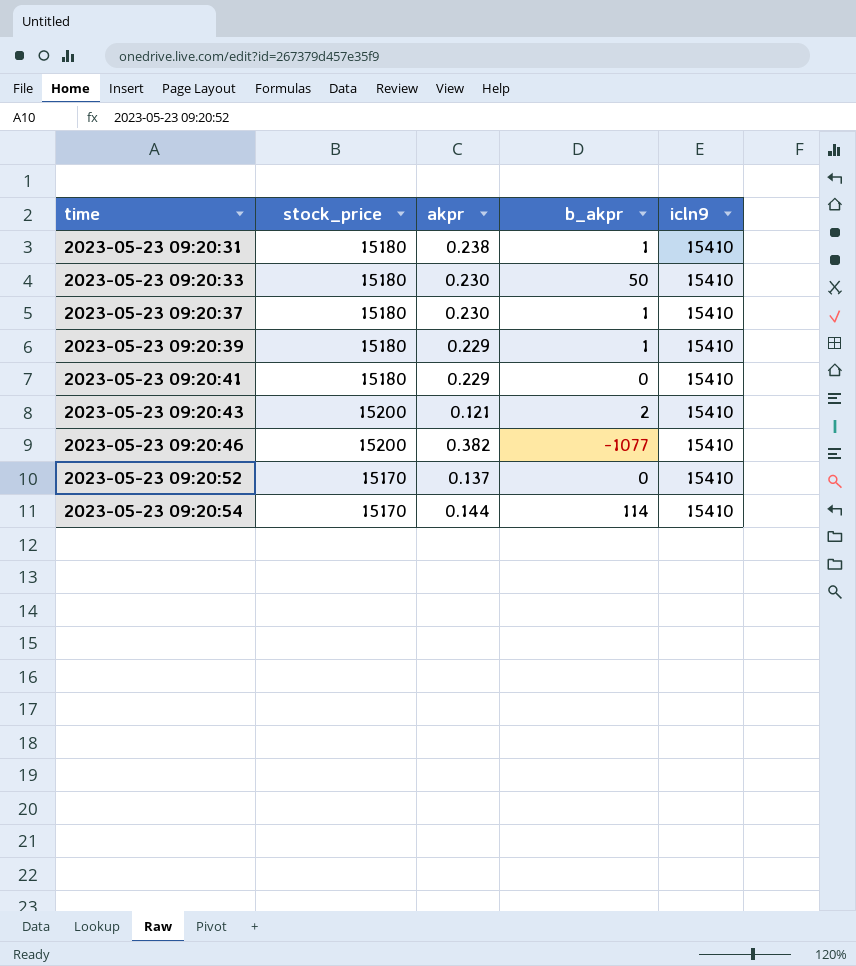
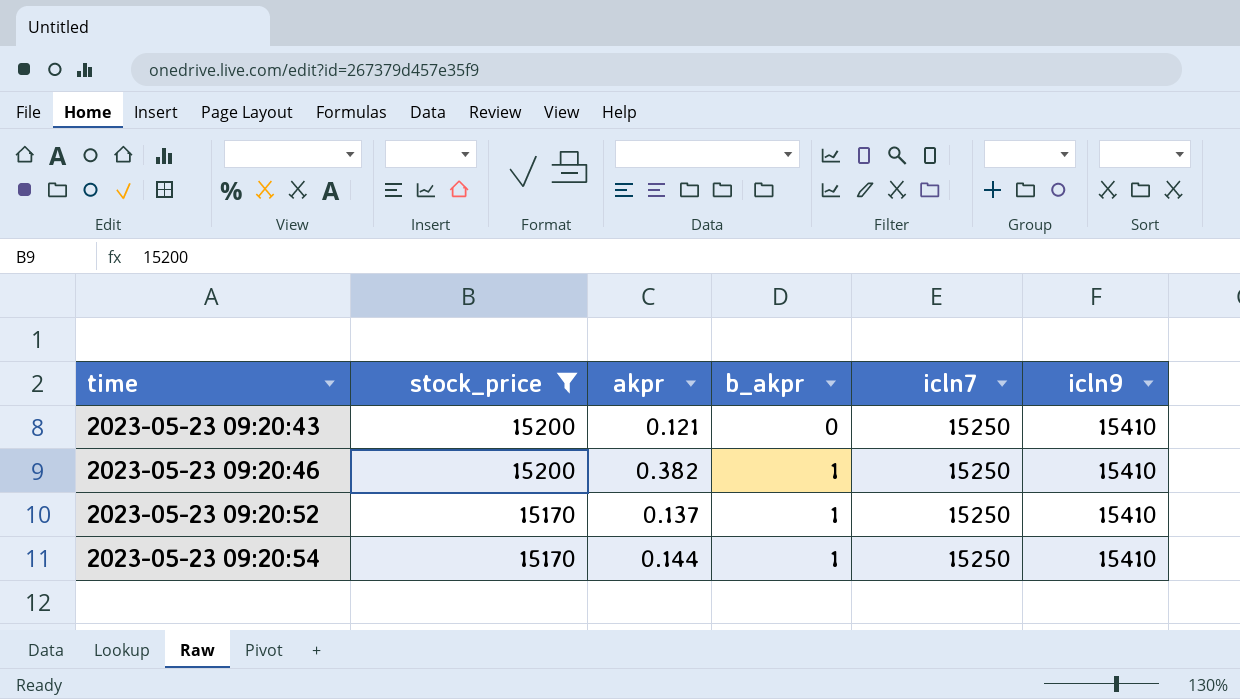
filter: none -> stock_price != 15180
column icln7 | position: none -> 5
2023-05-23 09:20:43 | b_akpr: 2 -> 0
2023-05-23 09:20:46 | b_akpr: -1077 -> 1
2023-05-23 09:20:52 | b_akpr: 0 -> 1
2023-05-23 09:20:54 | b_akpr: 114 -> 1

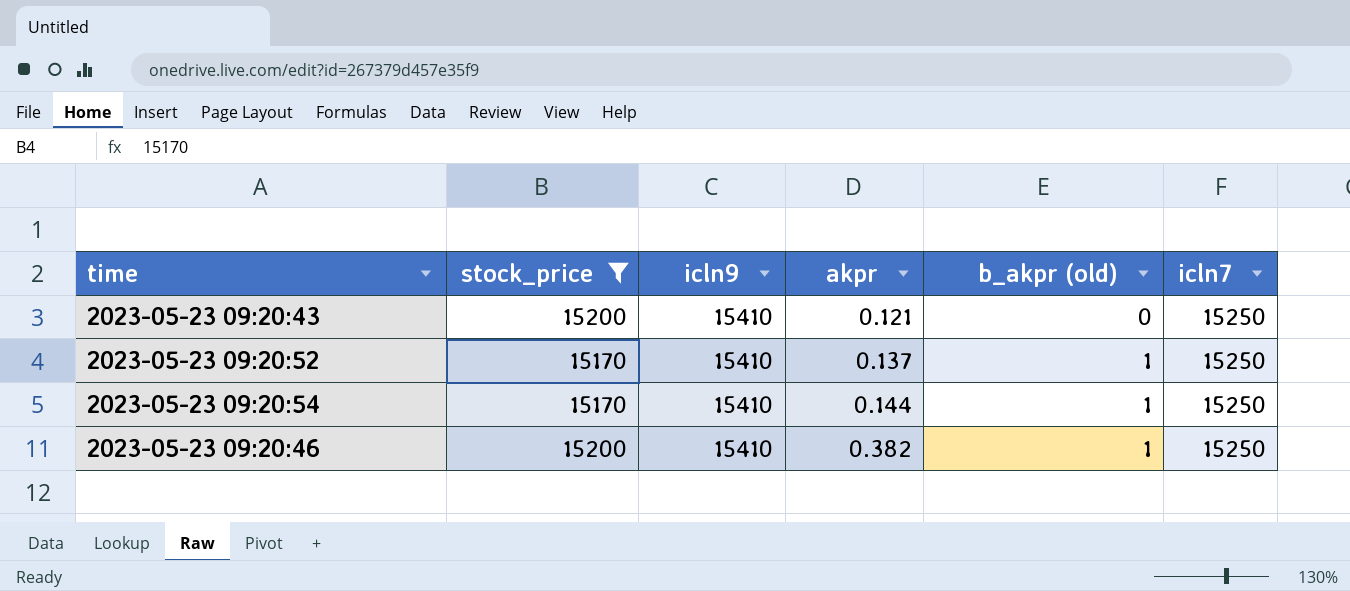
row order: time ascending -> akpr ascending
column icln9 | position: 6 -> 3
column name: b_akpr -> b_akpr (old)

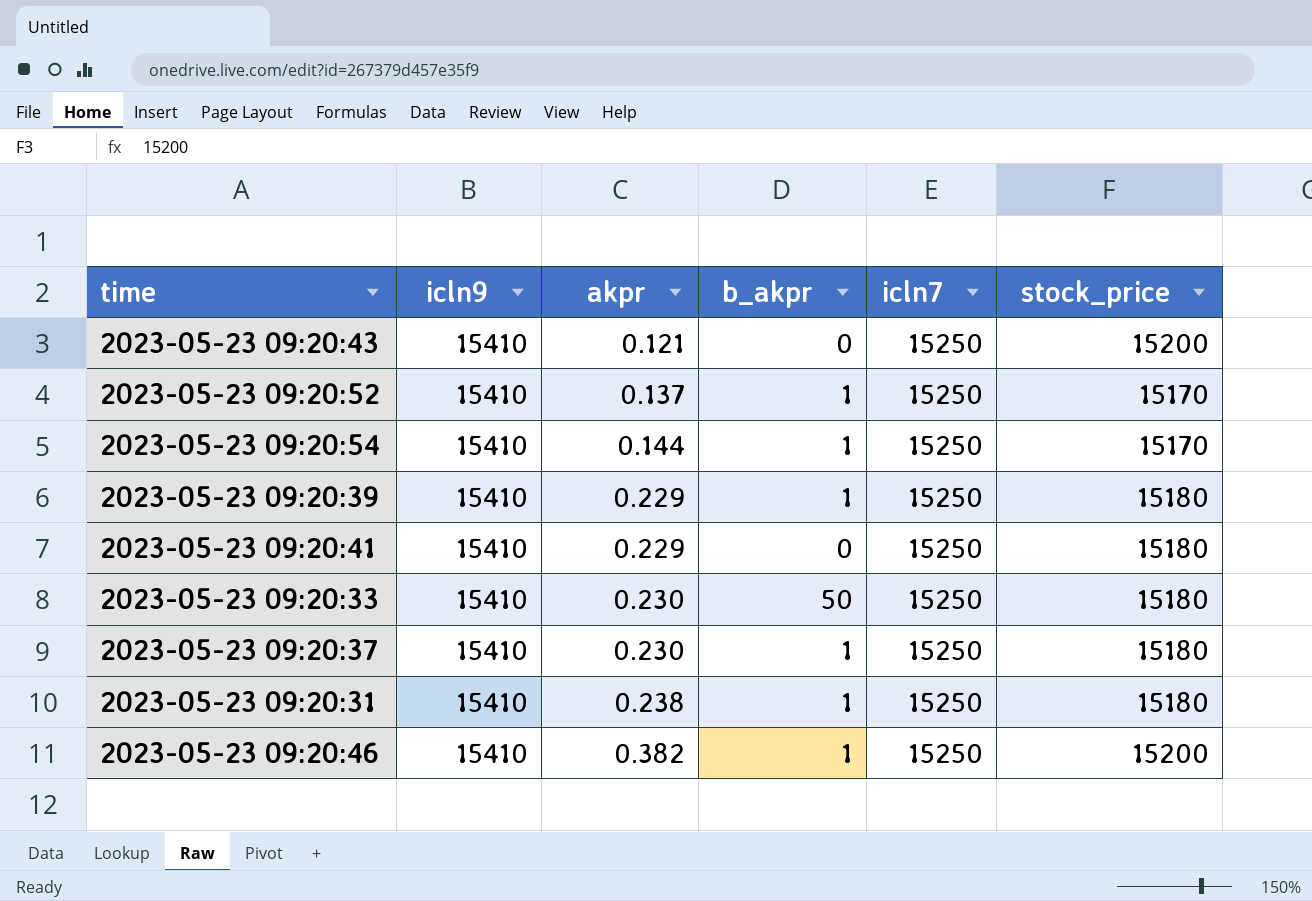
filter: stock_price != 15180 -> none
column name: b_akpr (old) -> b_akpr
column stock_price | position: 2 -> 6

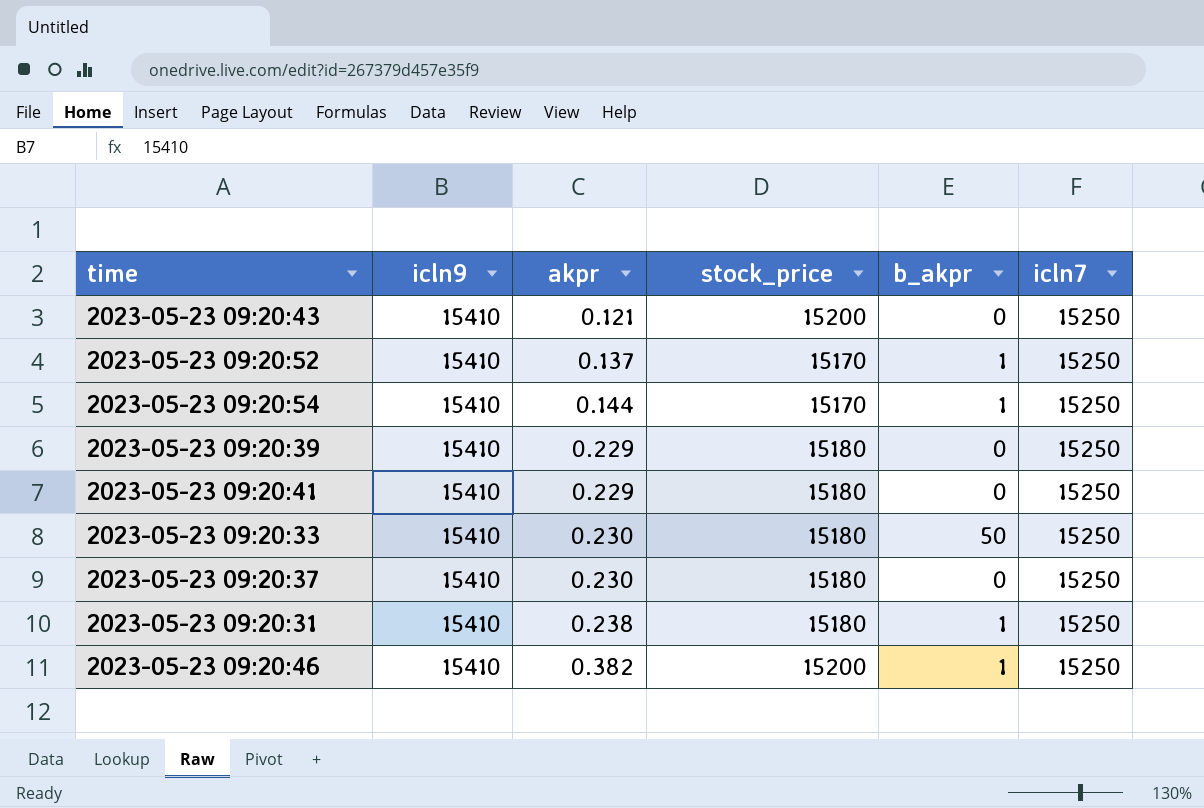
column stock_price | position: 6 -> 4
2023-05-23 09:20:39 | b_akpr: 1 -> 0
2023-05-23 09:20:37 | b_akpr: 1 -> 0

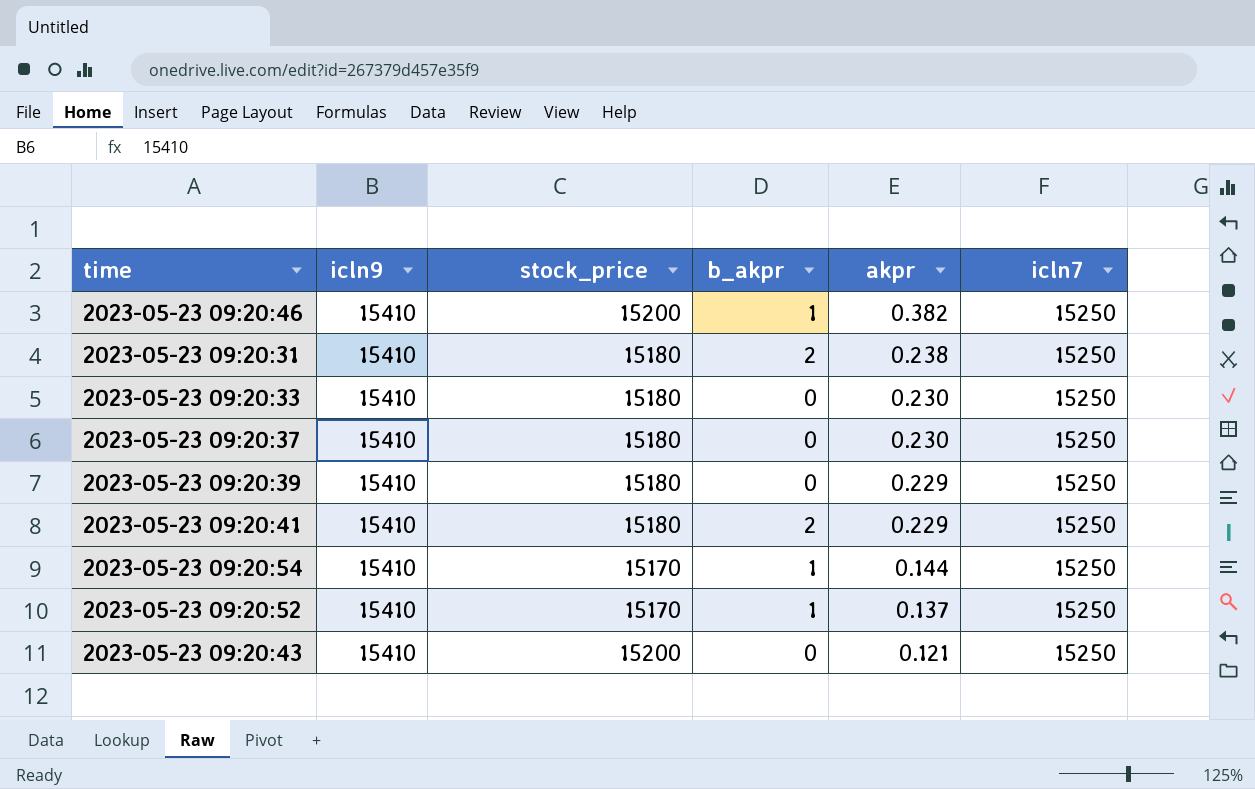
row order: akpr ascending -> akpr descending
column akpr | position: 3 -> 5
2023-05-23 09:20:31 | b_akpr: 1 -> 2
2023-05-23 09:20:33 | b_akpr: 50 -> 0
2023-05-23 09:20:41 | b_akpr: 0 -> 2

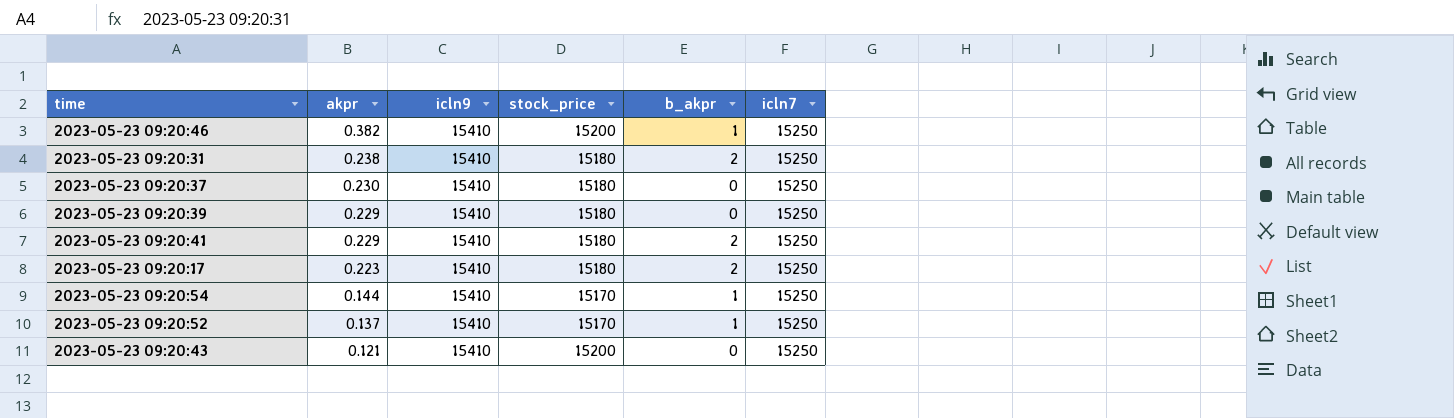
column akpr | position: 5 -> 2
row 2023-05-23 09:20:33: 15410 | 15180 | 0 | 0.230 | 15250 -> none
row 2023-05-23 09:20:17: none -> 0.223 | 15410 | 15180 | 2 | 15250

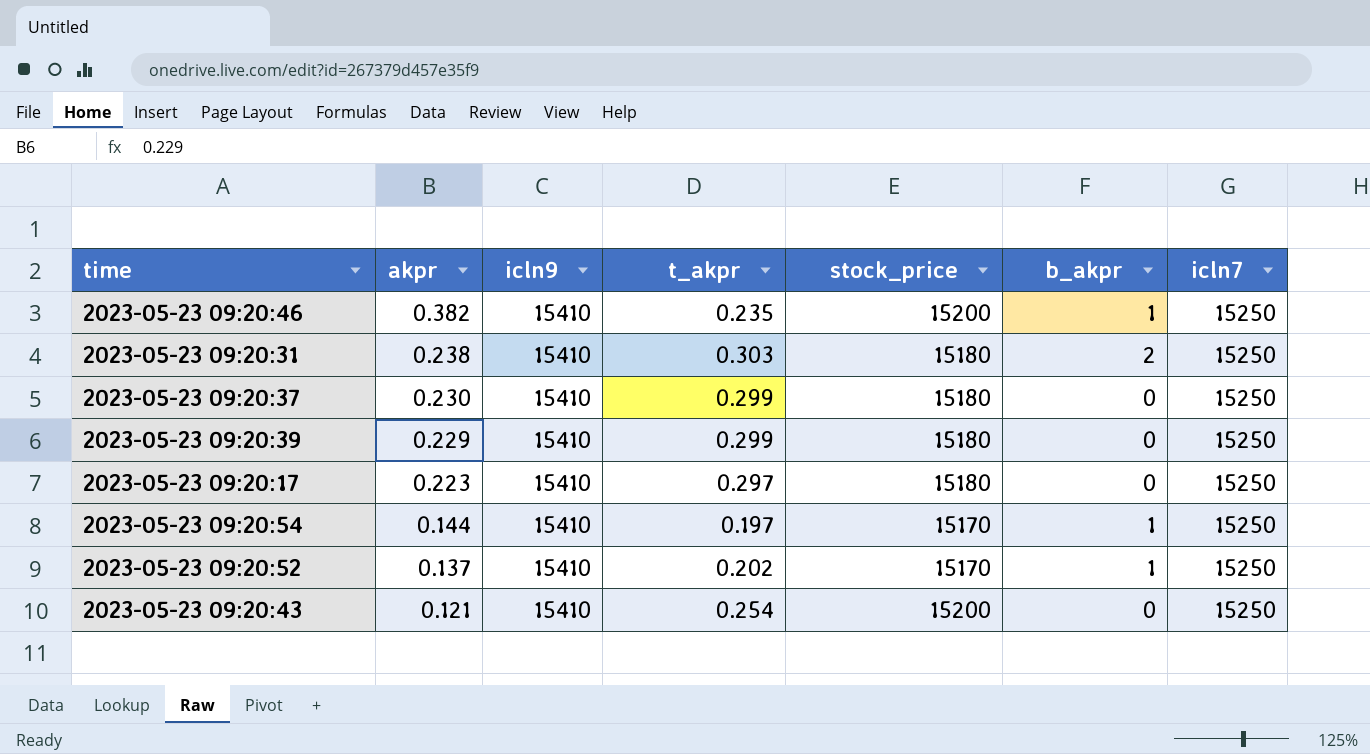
column t_akpr | position: none -> 4
row 2023-05-23 09:20:41: 0.229 | 15410 | 15180 | 2 | 15250 -> none
2023-05-23 09:20:17 | b_akpr: 2 -> 0

